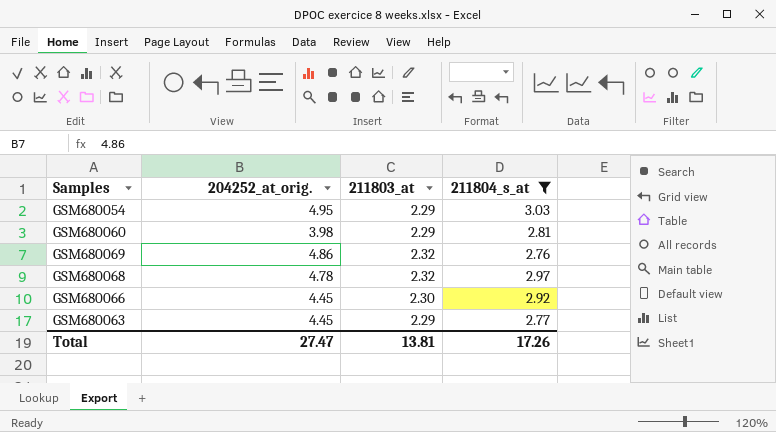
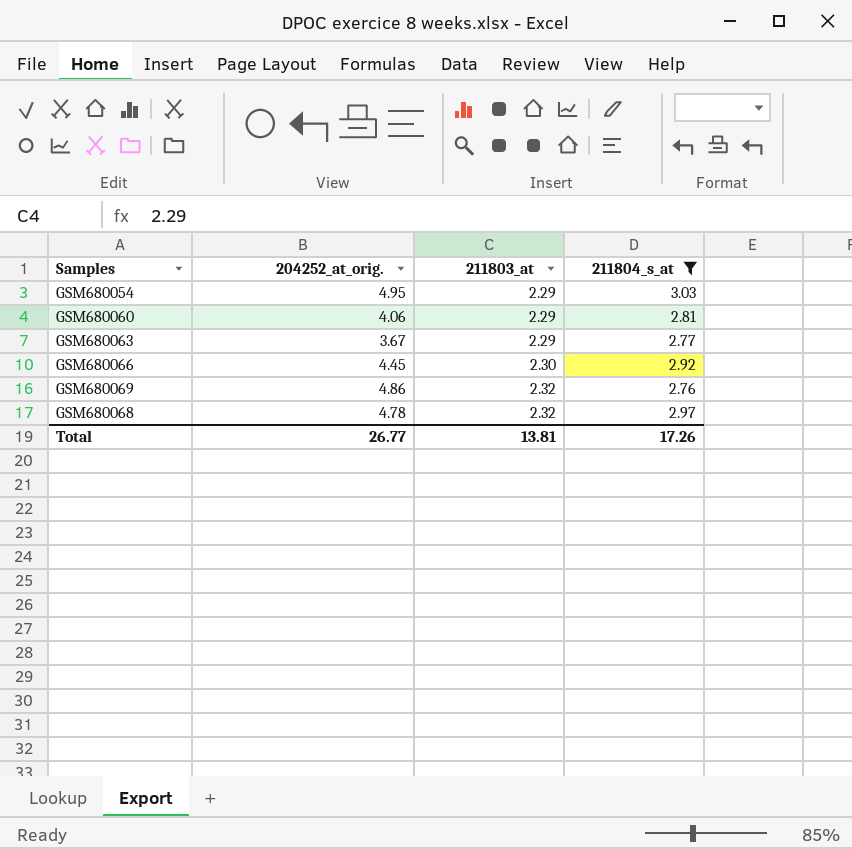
row order: none -> 211803_at ascending
GSM680060 | 204252_at_orig.: 3.98 -> 4.06
GSM680063 | 204252_at_orig.: 4.45 -> 3.67
Total | 204252_at_orig.: 27.47 -> 26.77

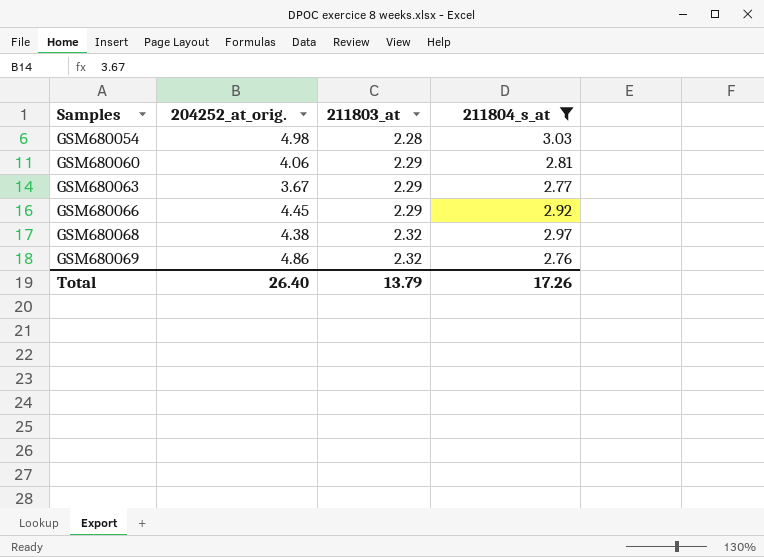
row order: 211803_at ascending -> Samples ascending
GSM680054 | 204252_at_orig.: 4.95 -> 4.98
GSM680054 | 211803_at: 2.29 -> 2.28
GSM680066 | 211803_at: 2.30 -> 2.29
GSM680068 | 204252_at_orig.: 4.78 -> 4.38
Total | 204252_at_orig.: 26.77 -> 26.40
Total | 211803_at: 13.81 -> 13.79

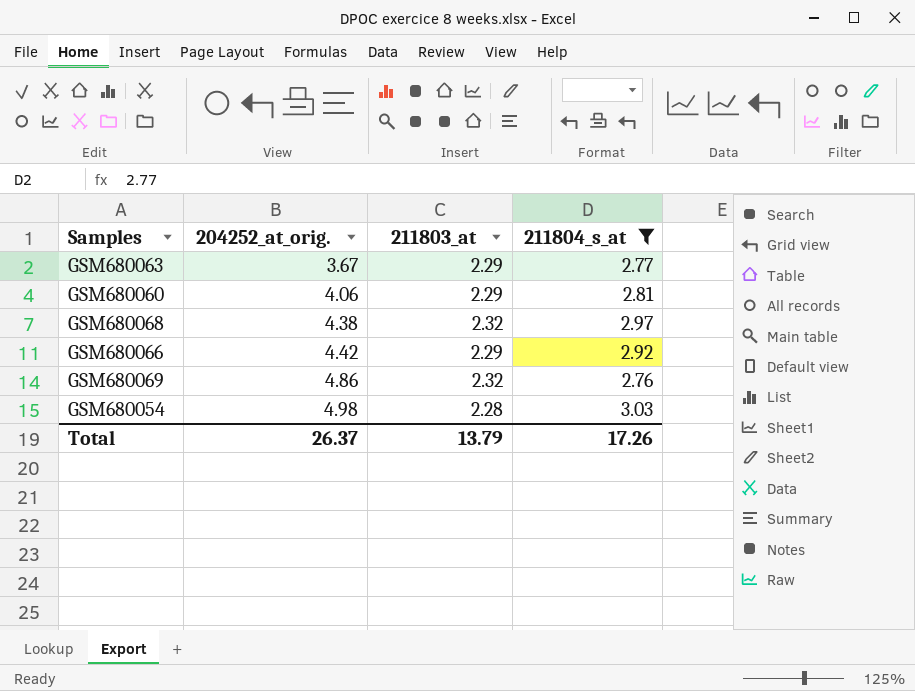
row order: Samples ascending -> 204252_at_orig. ascending
GSM680066 | 204252_at_orig.: 4.45 -> 4.42
Total | 204252_at_orig.: 26.40 -> 26.37

